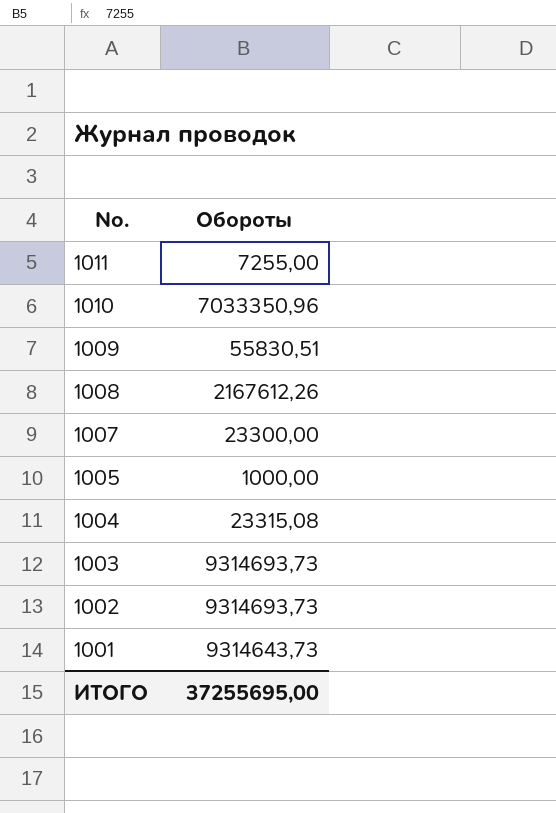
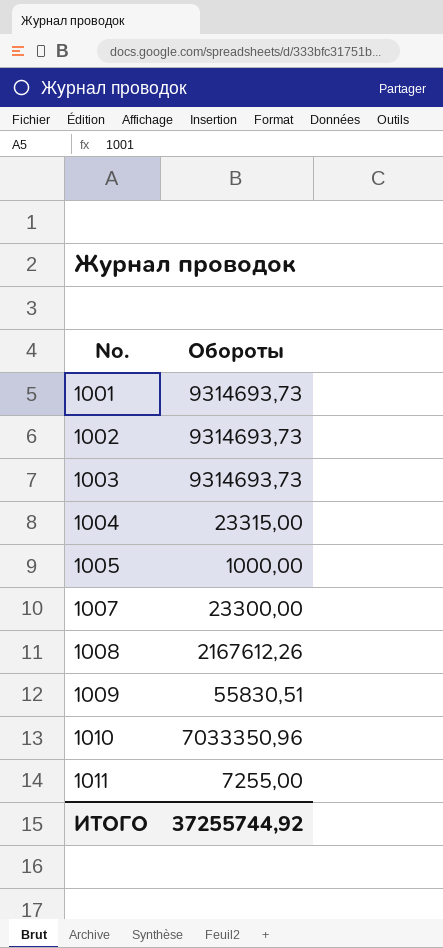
row order: No. descending -> No. ascending
1001 | Обороты: 9314643,73 -> 9314693,73
1004 | Обороты: 23315,08 -> 23315,00
ИТОГО | Обороты: 37255695,00 -> 37255744,92

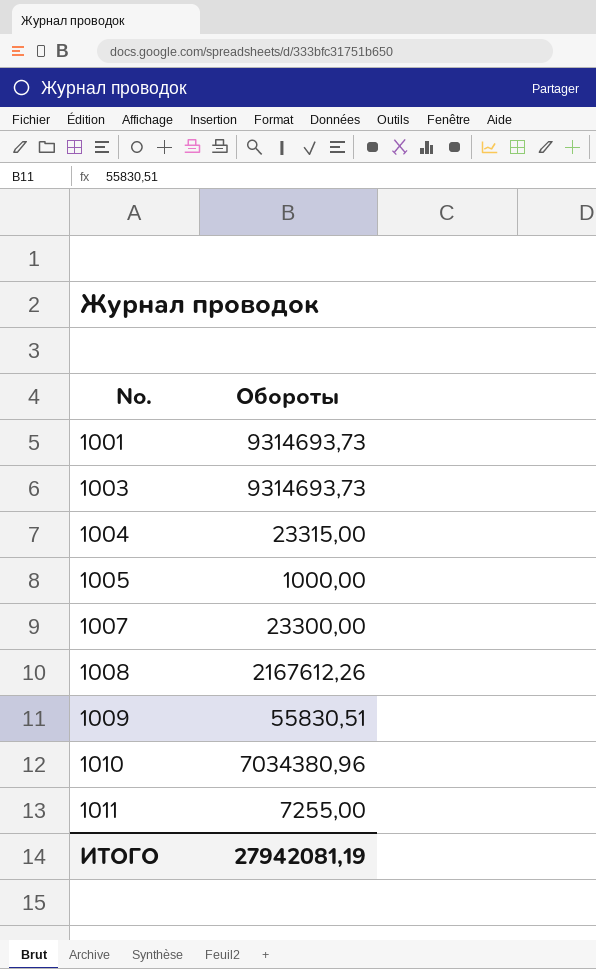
row 1002: 9314693,73 -> none
1010 | Обороты: 7033350,96 -> 7034380,96
ИТОГО | Обороты: 37255744,92 -> 27942081,19

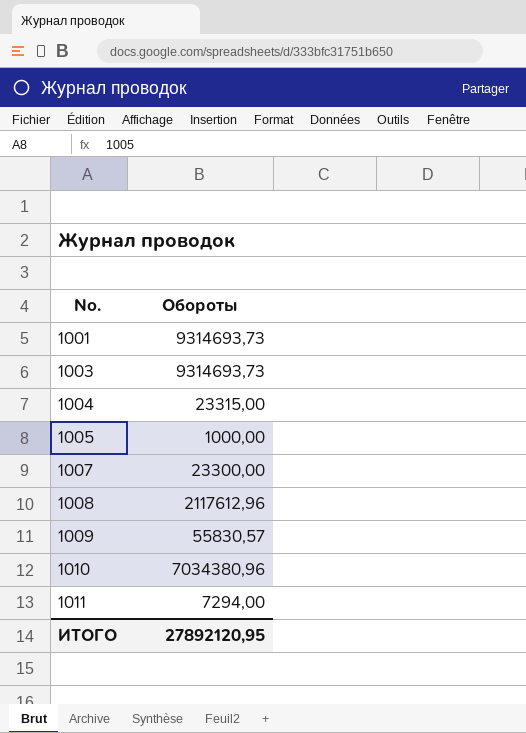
1008 | Обороты: 2167612,26 -> 2117612,96
1009 | Обороты: 55830,51 -> 55830,57
1011 | Обороты: 7255,00 -> 7294,00
ИТОГО | Обороты: 27942081,19 -> 27892120,95

